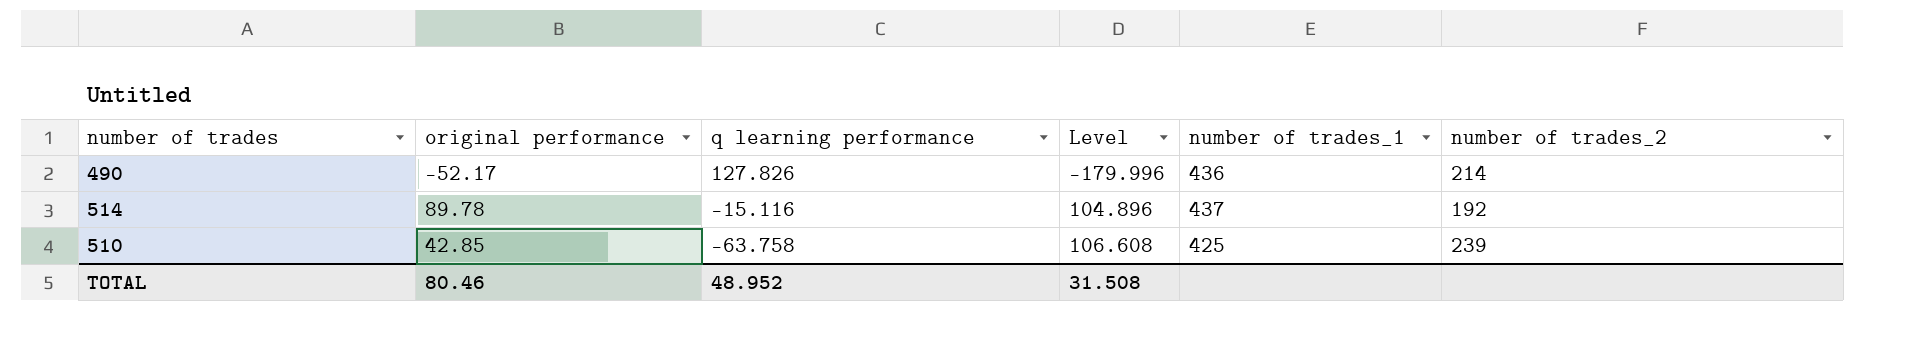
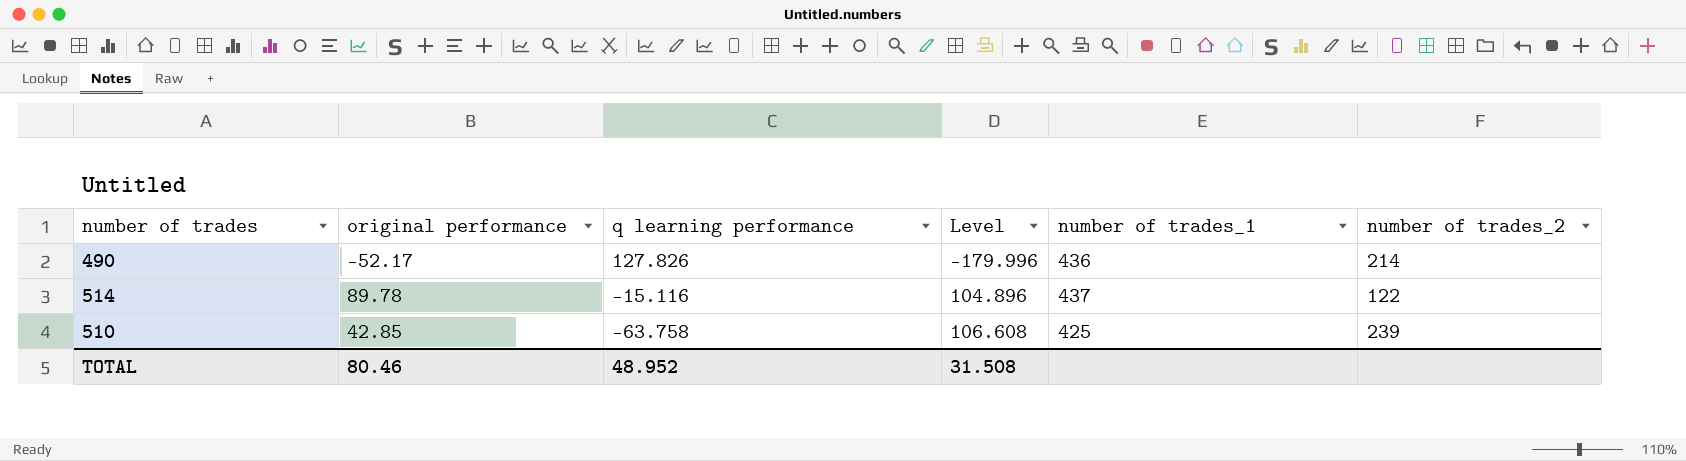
514 | number of trades_2: 192 -> 122

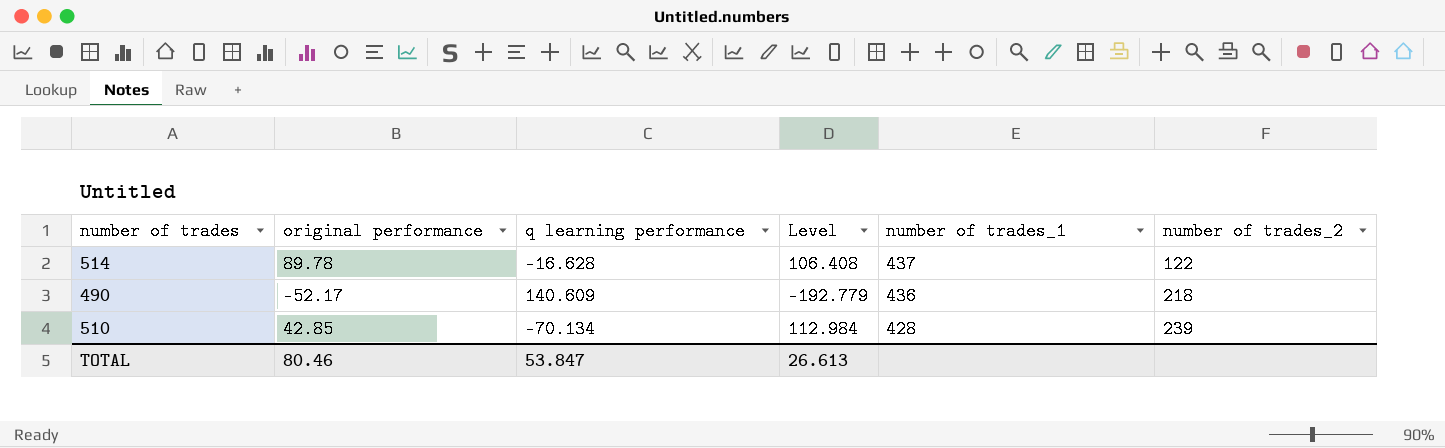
row order: q learning performance descending -> number of trades_1 descending
514 | q learning performance: -15.116 -> -16.628
514 | Level: 104.896 -> 106.408
490 | q learning performance: 127.826 -> 140.609
490 | Level: -179.996 -> -192.779
490 | number of trades_2: 214 -> 218
510 | q learning performance: -63.758 -> -70.134
510 | Level: 106.608 -> 112.984
510 | number of trades_1: 425 -> 428
TOTAL | q learning performance: 48.952 -> 53.847
TOTAL | Level: 31.508 -> 26.613

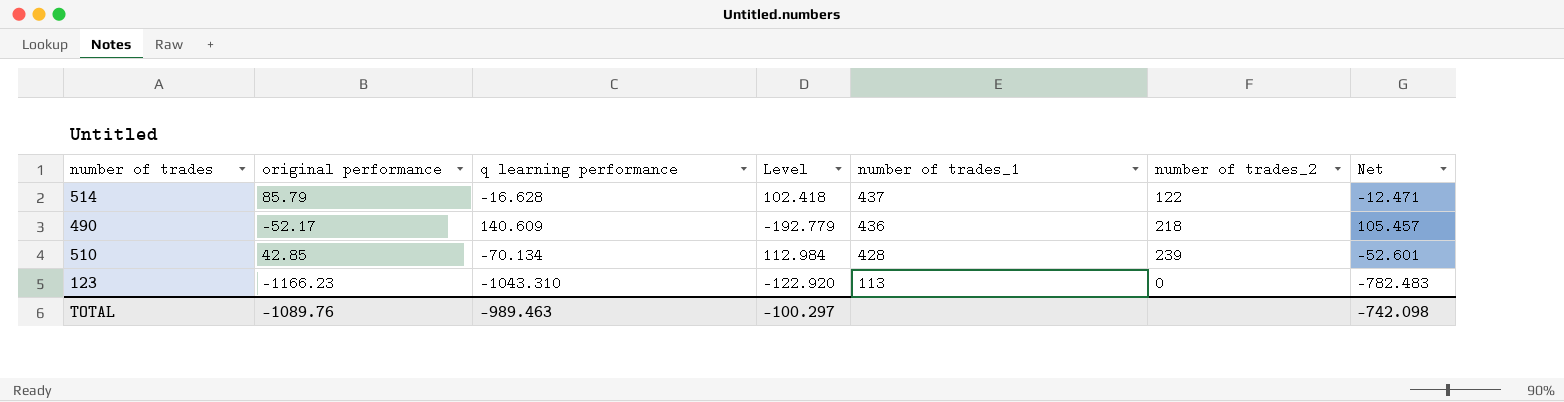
column Net | formula: none -> [q learning performance] * 0.75
514 | original performance: 89.78 -> 85.79
514 | Level: 106.408 -> 102.418
row 123: none -> -1166.23 | -1043.310 | -122.920 | 113 | 0 | -782.483
TOTAL | original performance: 80.46 -> -1089.76
TOTAL | q learning performance: 53.847 -> -989.463
TOTAL | Level: 26.613 -> -100.297

